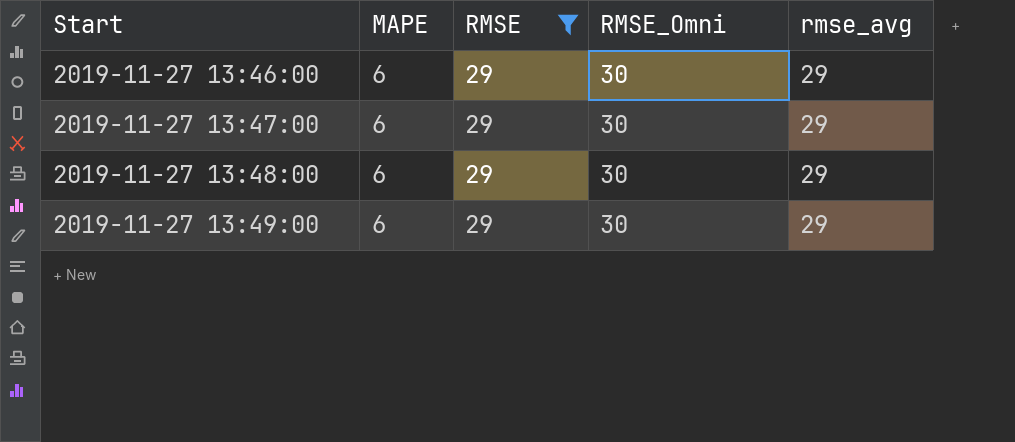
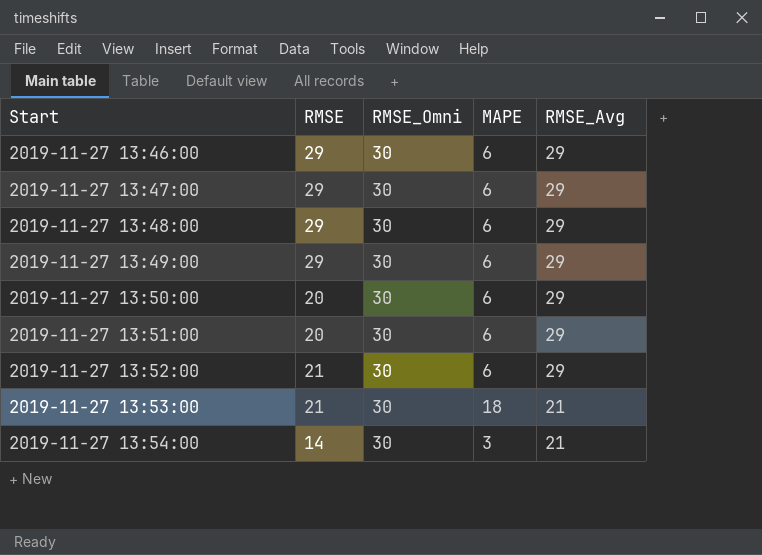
filter: RMSE = 29 -> none
column MAPE | position: 2 -> 4
column name: rmse_avg -> RMSE_Avg

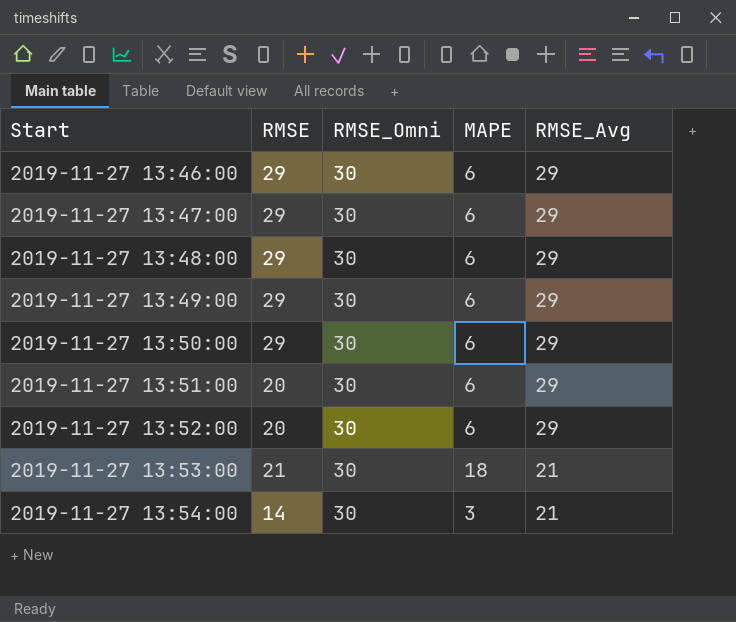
2019-11-27 13:50:00 | RMSE: 20 -> 29
2019-11-27 13:52:00 | RMSE: 21 -> 20

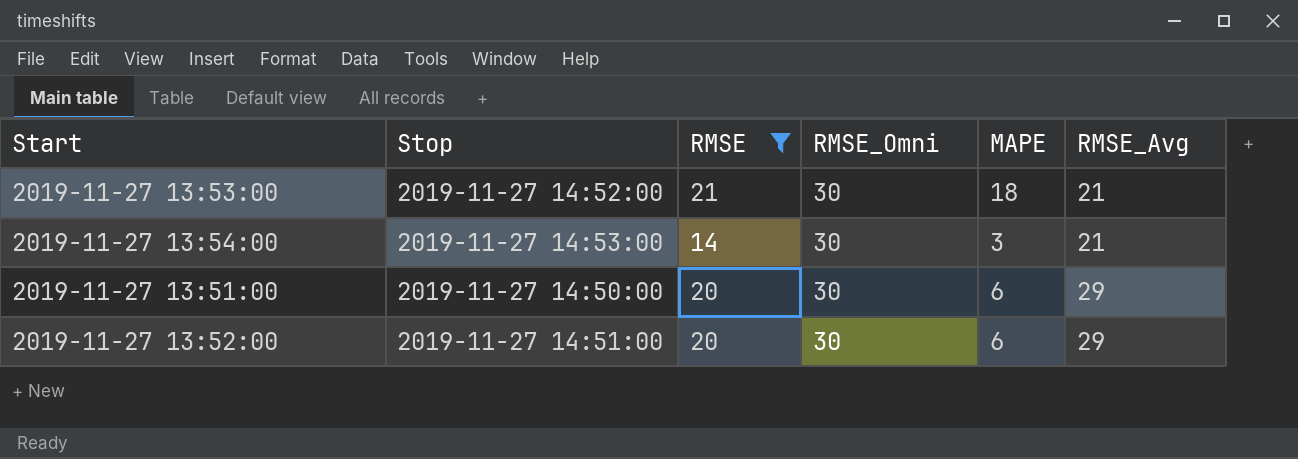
filter: none -> RMSE != 29
row order: Start ascending -> RMSE_Avg ascending
column Stop | position: none -> 2

